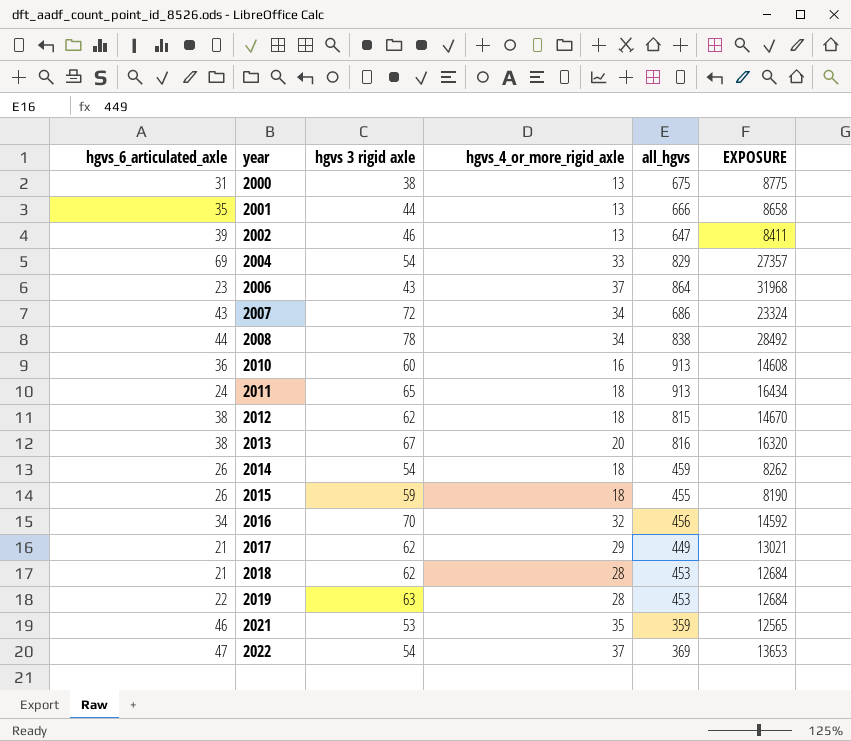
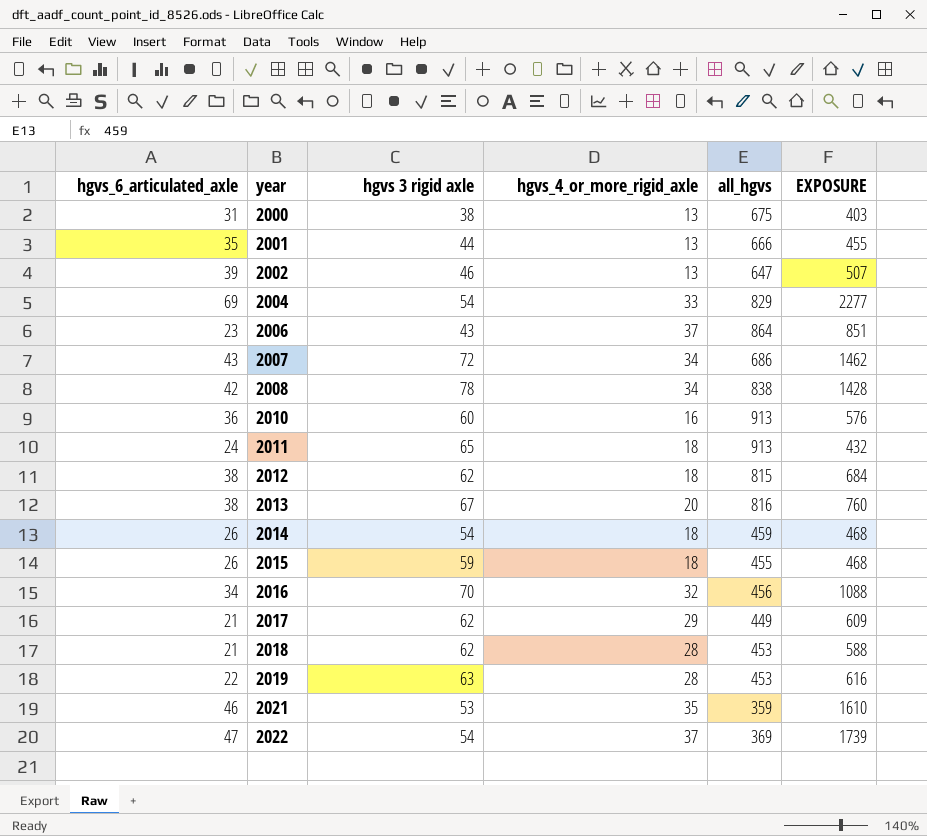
column EXPOSURE | formula: [hgvs_4_or_more_rigid_axle] * [all_hgvs] -> [hgvs_6_articulated_axle] * [hgvs_4_or_more_rigid_axle]
2008 | hgvs_6_articulated_axle: 44 -> 42

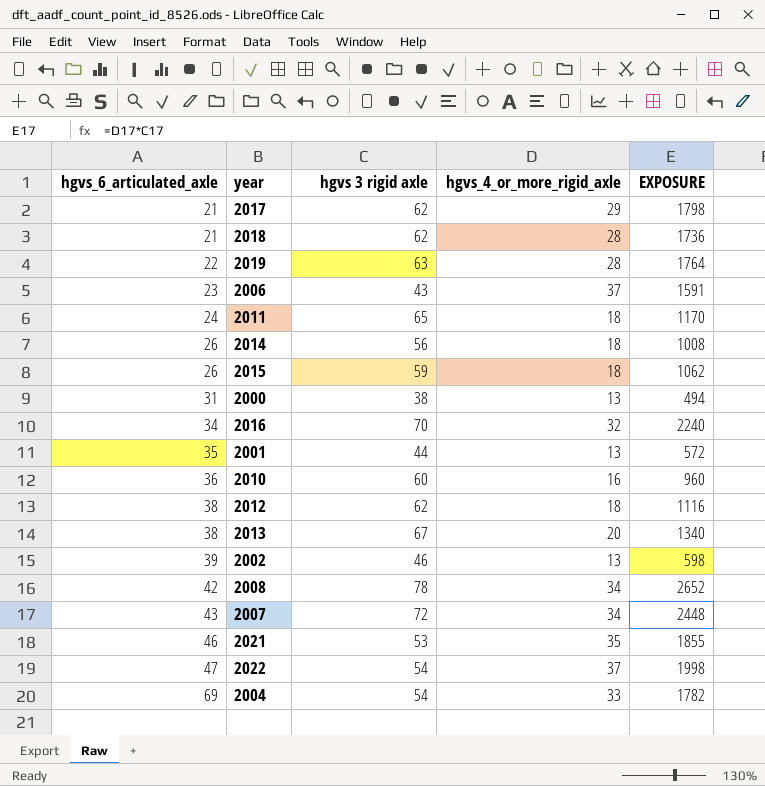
row order: year ascending -> hgvs_6_articulated_axle ascending
column all_hgvs | position: 5 -> none
column EXPOSURE | formula: [hgvs_6_articulated_axle] * [hgvs_4_or_more_rigid_axle] -> [hgvs 3 rigid axle] * [hgvs_4_or_more_rigid_axle]
2014 | hgvs 3 rigid axle: 54 -> 56

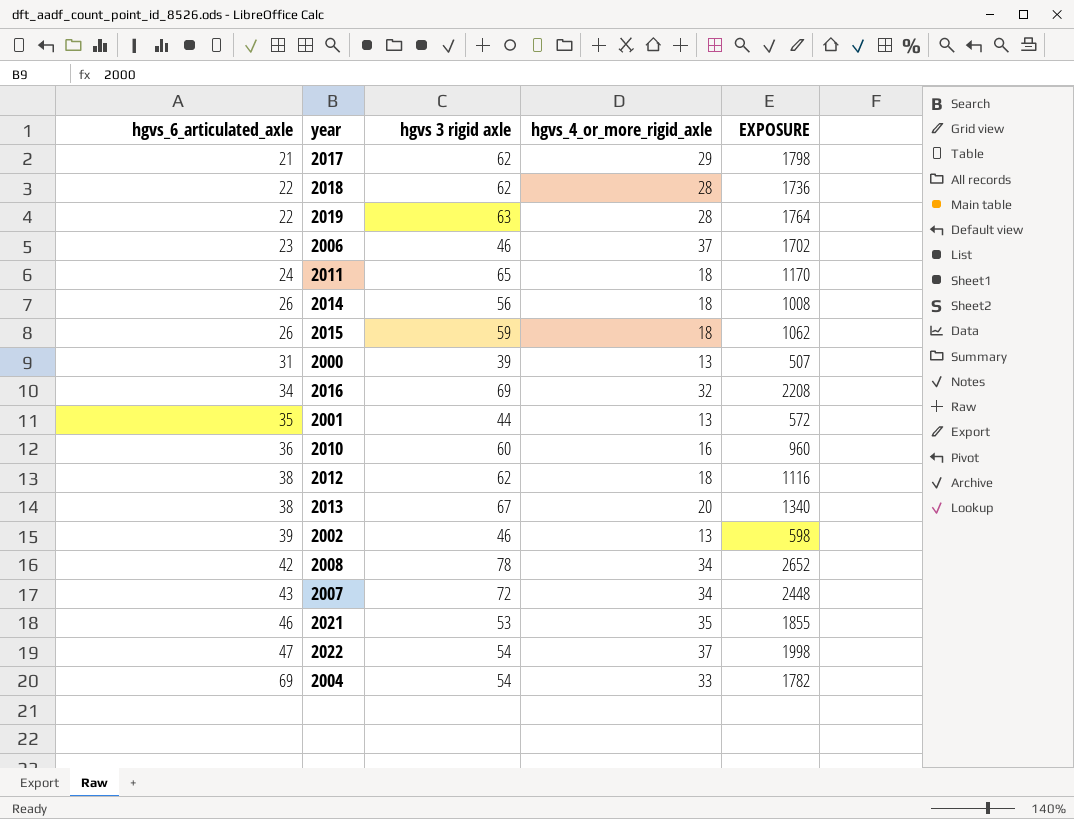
2018 | hgvs_6_articulated_axle: 21 -> 22
2006 | hgvs 3 rigid axle: 43 -> 46
2006 | EXPOSURE: 1591 -> 1702
2000 | hgvs 3 rigid axle: 38 -> 39
2000 | EXPOSURE: 494 -> 507
2016 | hgvs 3 rigid axle: 70 -> 69
2016 | EXPOSURE: 2240 -> 2208

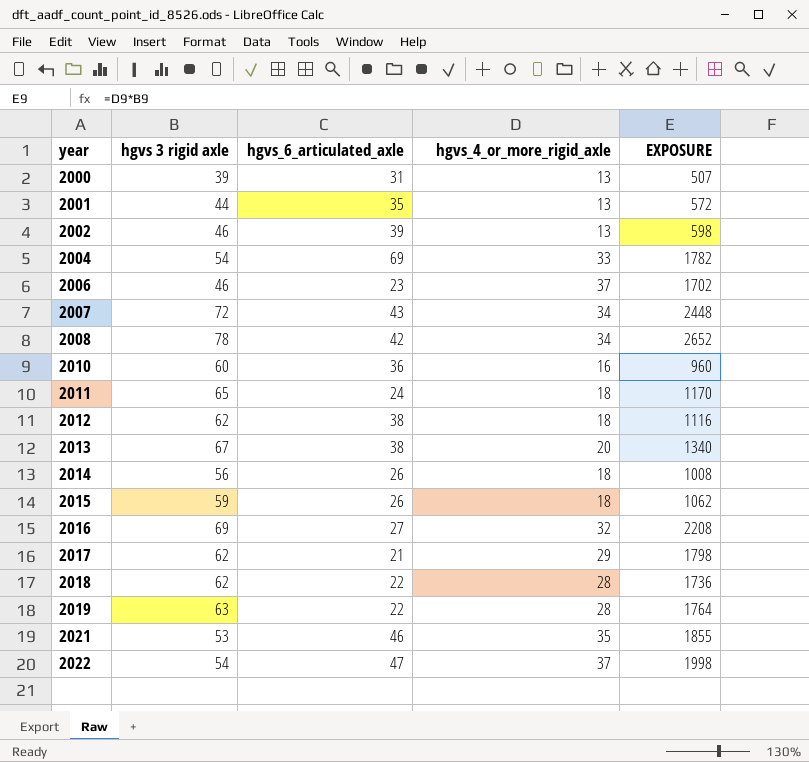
row order: hgvs_6_articulated_axle ascending -> year ascending
column hgvs_6_articulated_axle | position: 1 -> 3
2016 | hgvs_6_articulated_axle: 34 -> 27

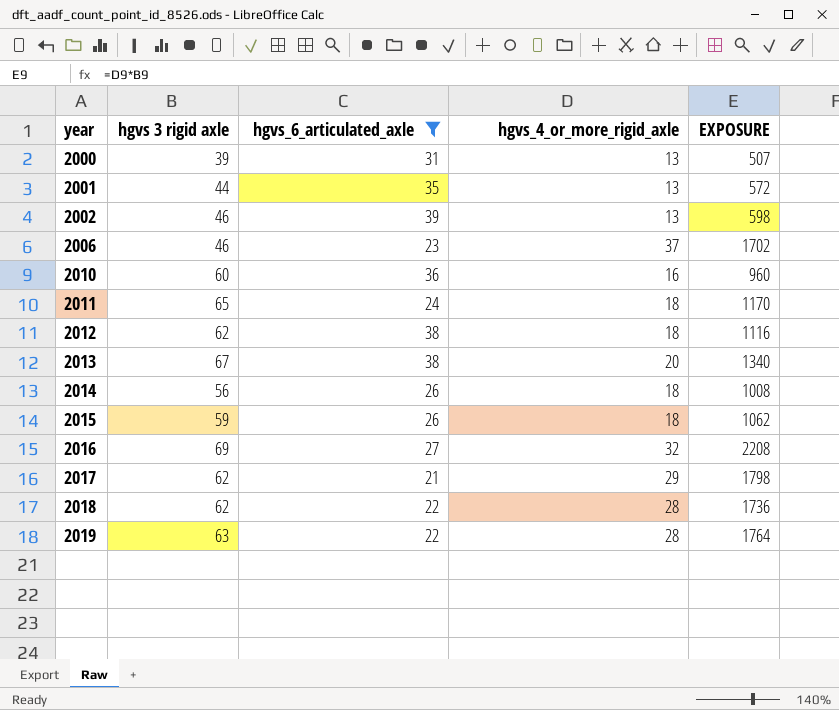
filter: none -> hgvs_6_articulated_axle <= 39

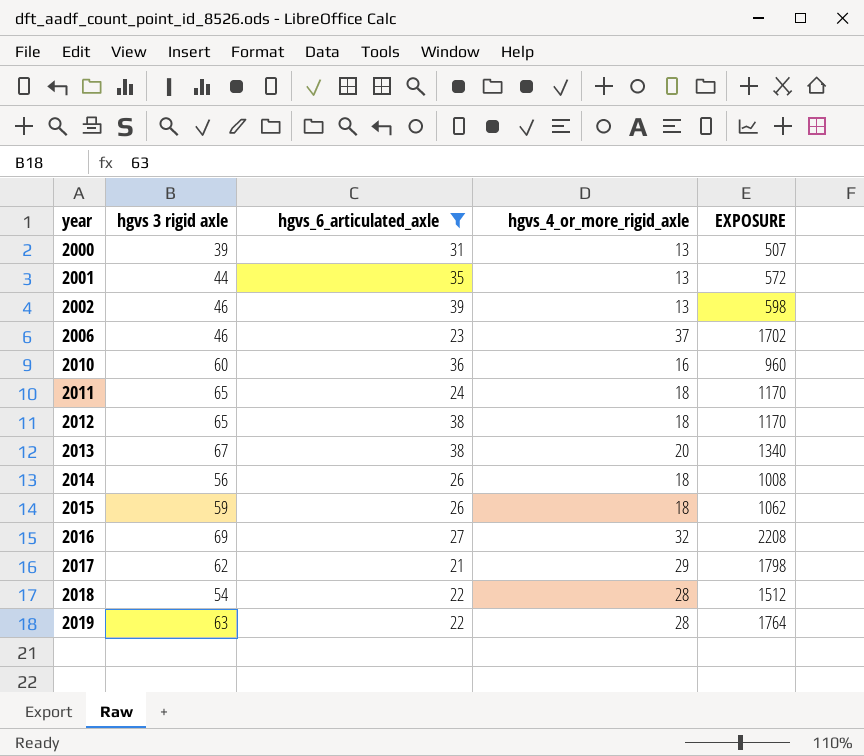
2012 | hgvs 3 rigid axle: 62 -> 65
2012 | EXPOSURE: 1116 -> 1170
2018 | hgvs 3 rigid axle: 62 -> 54
2018 | EXPOSURE: 1736 -> 1512

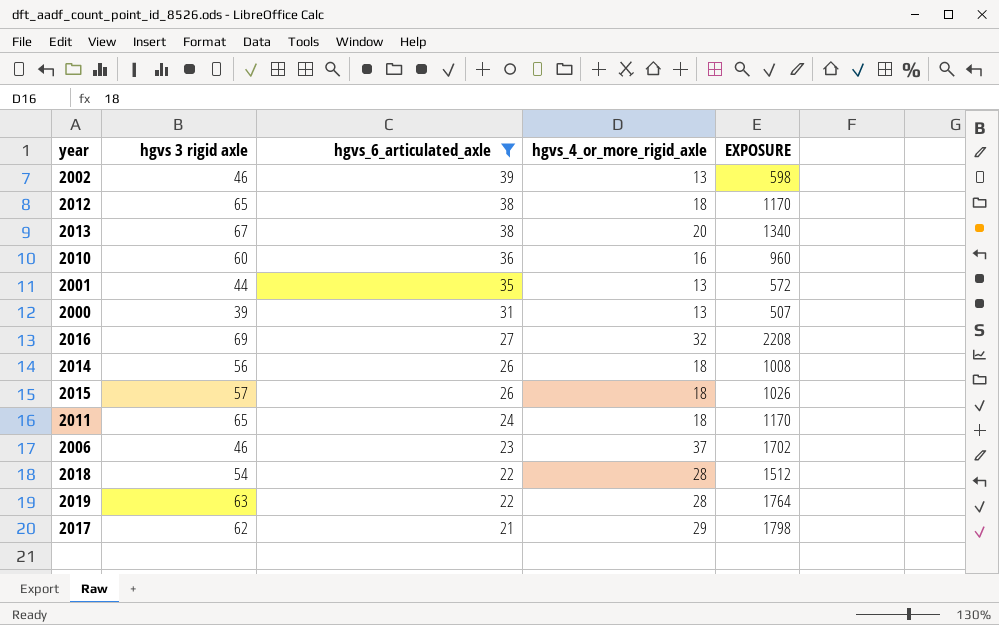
row order: year ascending -> hgvs_6_articulated_axle descending
2015 | hgvs 3 rigid axle: 59 -> 57
2015 | EXPOSURE: 1062 -> 1026

